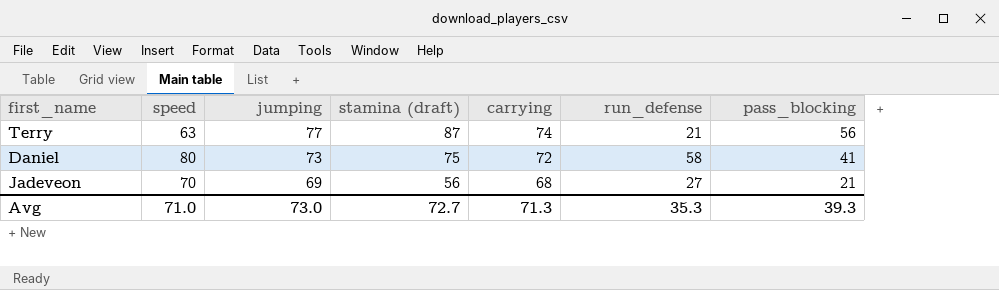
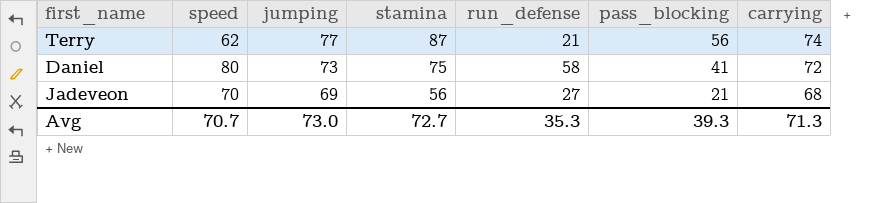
column name: stamina (draft) -> stamina
column carrying | position: 5 -> 7
Terry | speed: 63 -> 62
Avg | speed: 71.0 -> 70.7

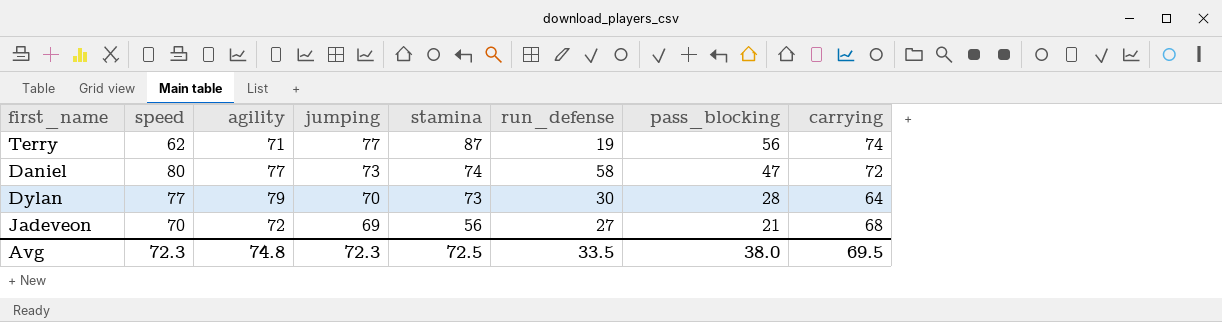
column agility | position: none -> 3
Terry | run_defense: 21 -> 19
Daniel | stamina: 75 -> 74
Daniel | pass_blocking: 41 -> 47
row Dylan: none -> 77 | 79 | 70 | 73 | 30 | 28 | 64
Avg | speed: 70.7 -> 72.3
Avg | jumping: 73.0 -> 72.3
Avg | stamina: 72.7 -> 72.5
Avg | run_defense: 35.3 -> 33.5
Avg | pass_blocking: 39.3 -> 38.0
Avg | carrying: 71.3 -> 69.5

